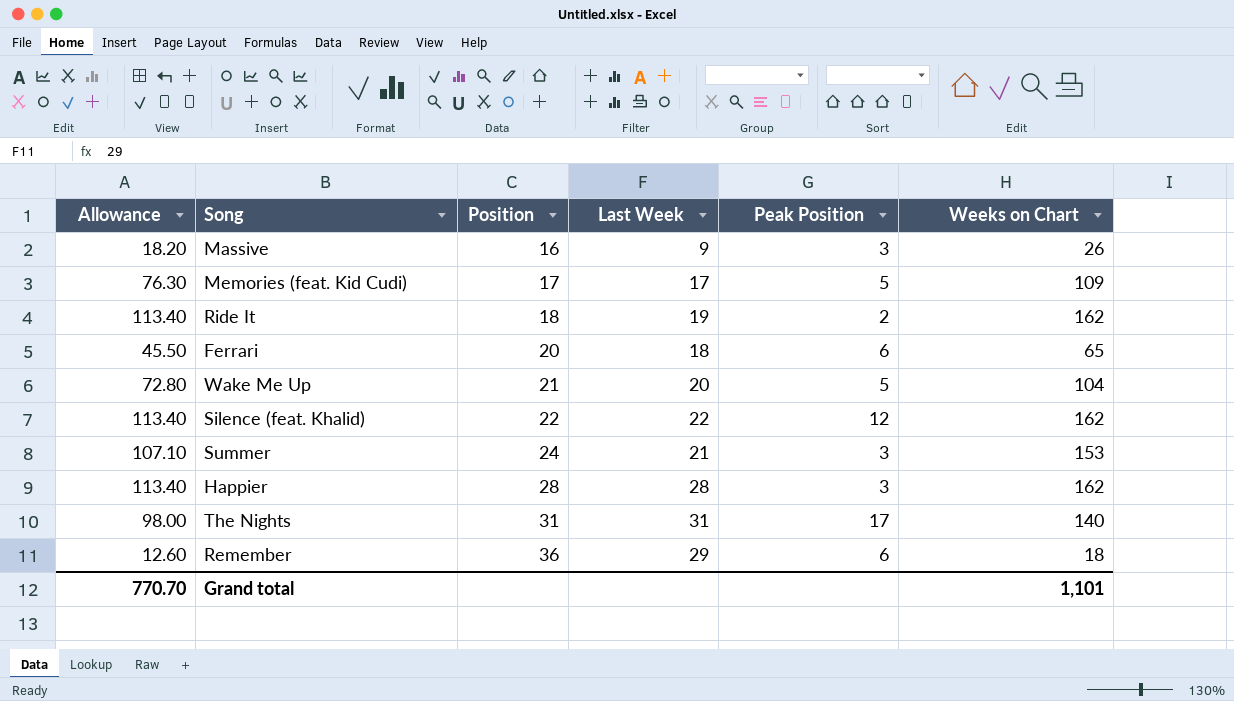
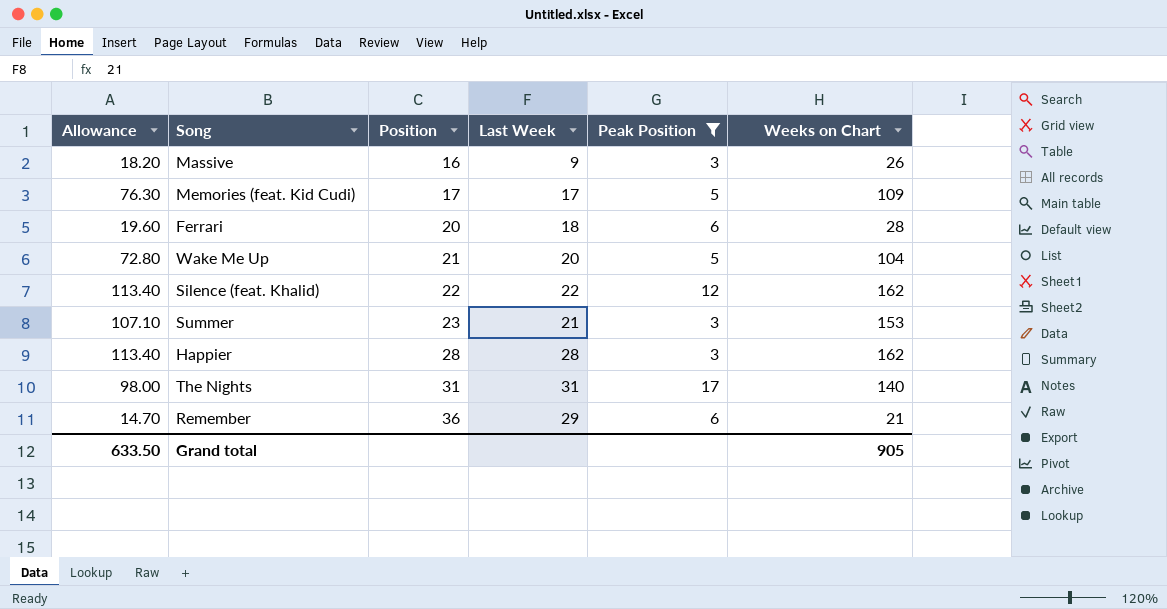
filter: none -> Peak Position != 2
Ferrari | Allowance: 45.50 -> 19.60
Ferrari | Weeks on Chart: 65 -> 28
Summer | Position: 24 -> 23
Remember | Allowance: 12.60 -> 14.70
Remember | Weeks on Chart: 18 -> 21
Grand total | Allowance: 770.70 -> 633.50
Grand total | Weeks on Chart: 1,101 -> 905

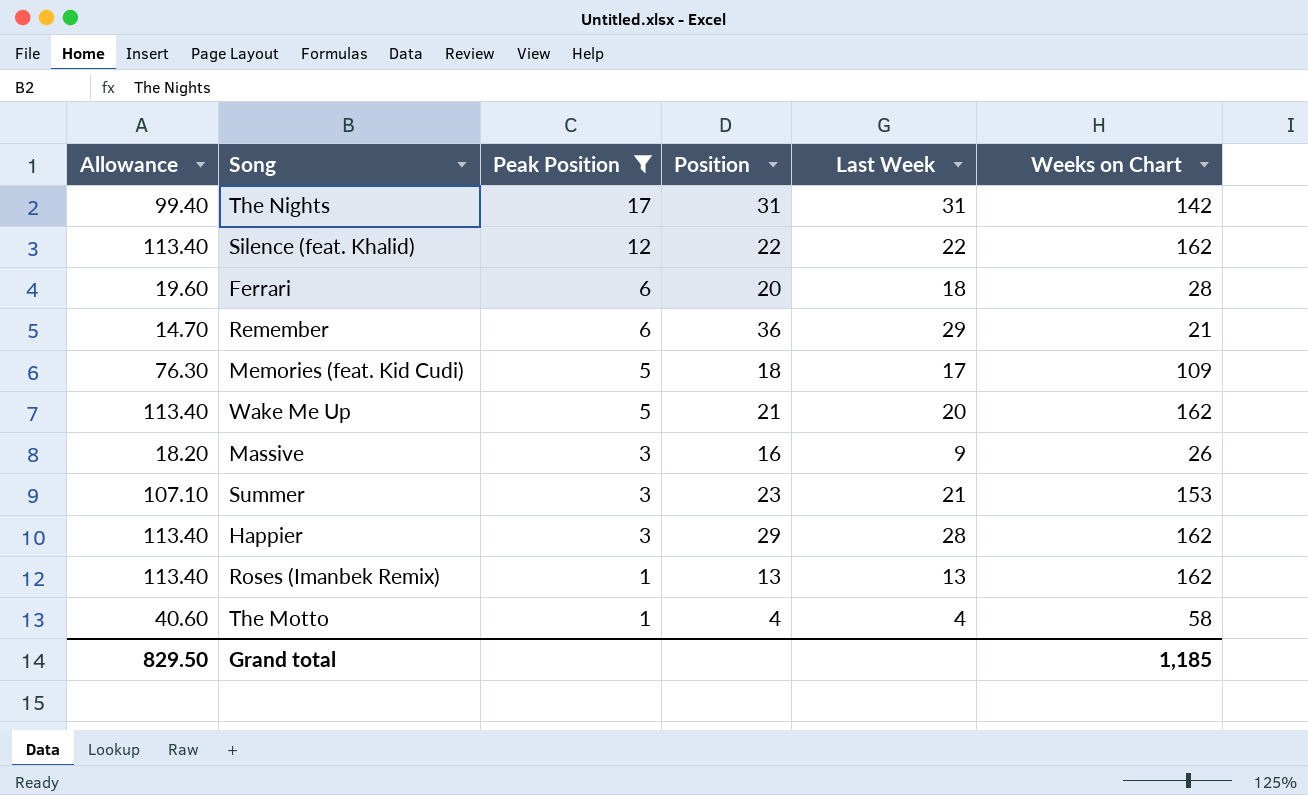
row order: Position ascending -> Peak Position descending
column Peak Position | position: 5 -> 3
The Nights | Allowance: 98.00 -> 99.40
The Nights | Weeks on Chart: 140 -> 142
Memories (feat. Kid Cudi) | Position: 17 -> 18
Wake Me Up | Allowance: 72.80 -> 113.40
Wake Me Up | Weeks on Chart: 104 -> 162
Happier | Position: 28 -> 29
row Roses (Imanbek Remix): none -> 113.40 | 1 | 13 | 13 | 162
row The Motto: none -> 40.60 | 1 | 4 | 4 | 58
Grand total | Allowance: 633.50 -> 829.50
Grand total | Weeks on Chart: 905 -> 1,185

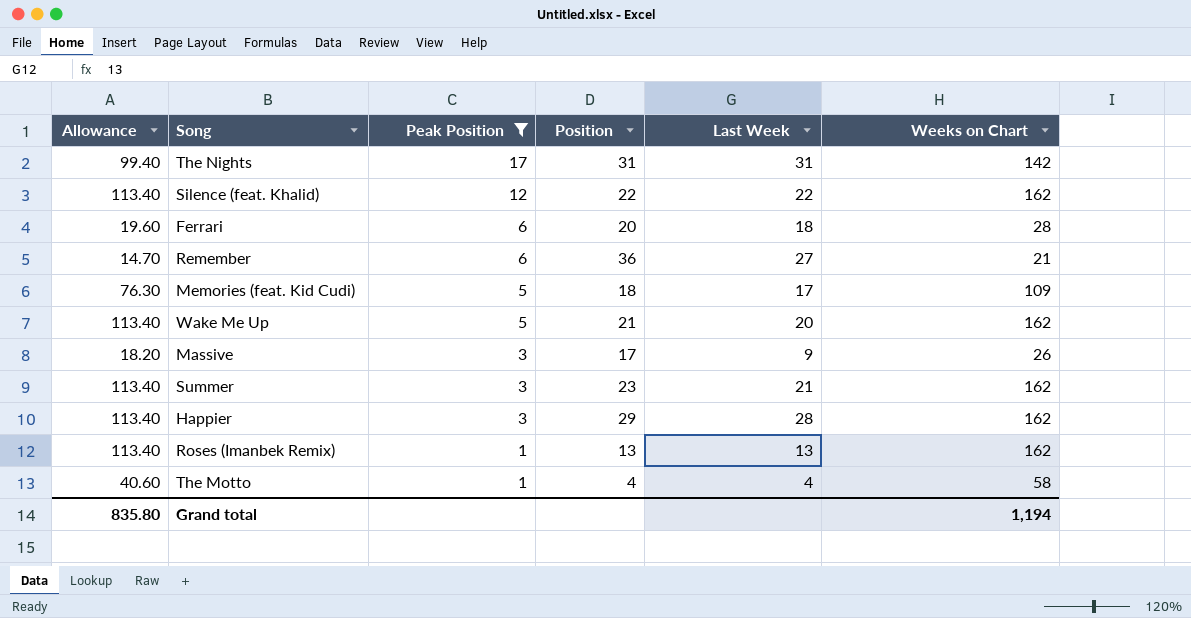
Remember | Last Week: 29 -> 27
Massive | Position: 16 -> 17
Summer | Allowance: 107.10 -> 113.40
Summer | Weeks on Chart: 153 -> 162
Grand total | Allowance: 829.50 -> 835.80
Grand total | Weeks on Chart: 1,185 -> 1,194

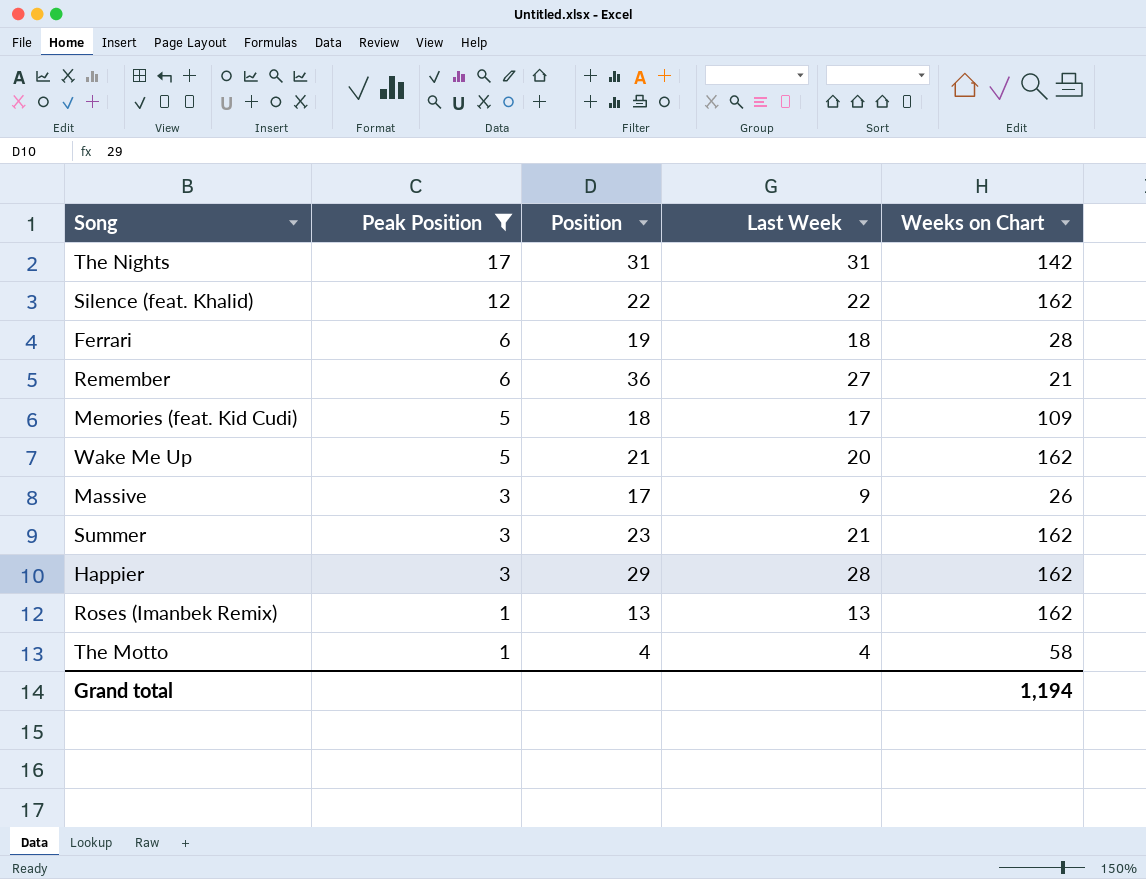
column Allowance | formula: [Weeks on Chart] * 0.7 -> none
Ferrari | Position: 20 -> 19

